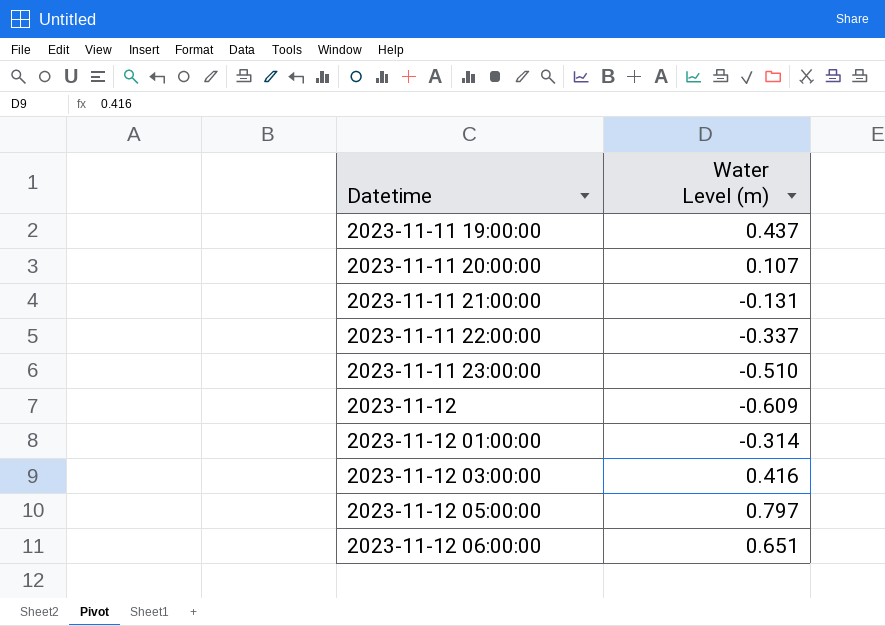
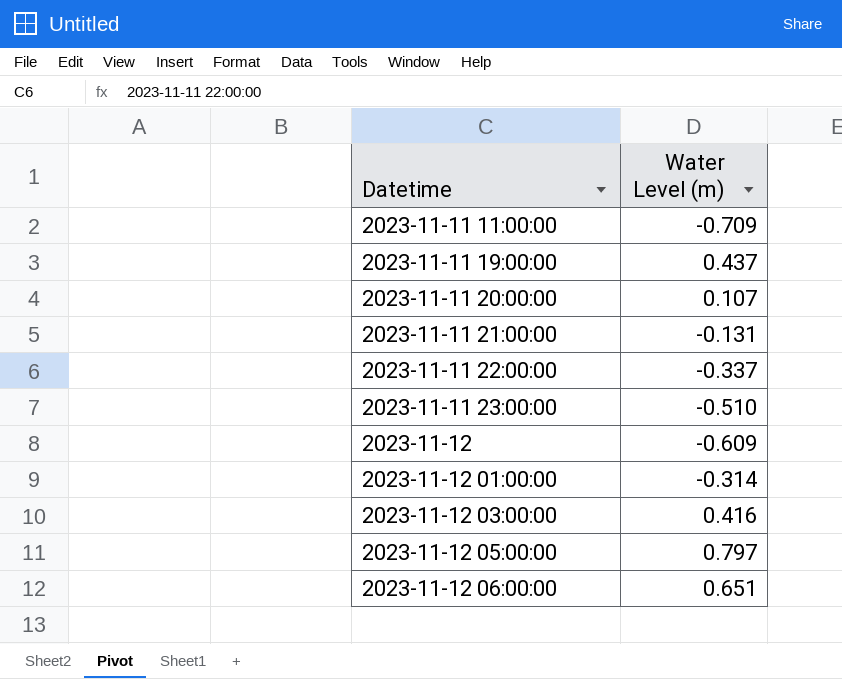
row 2023-11-11 11:00:00: none -> -0.709

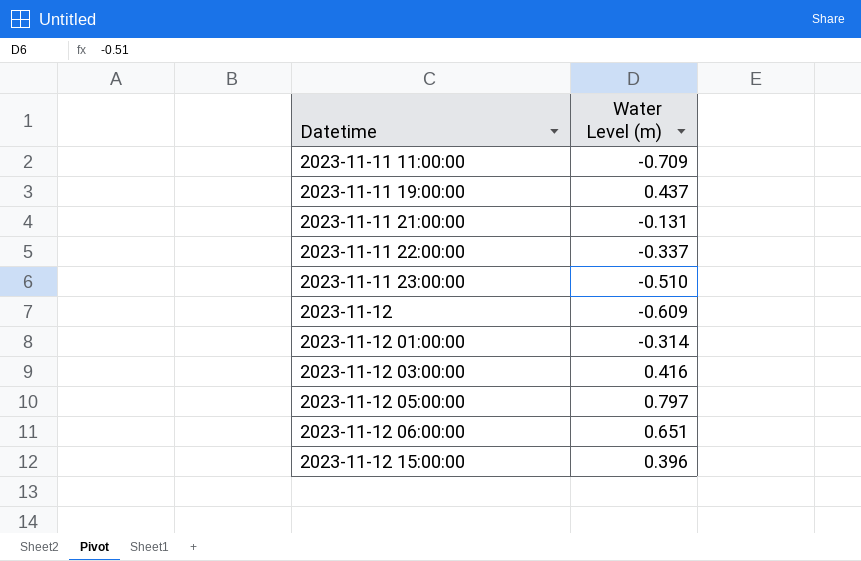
row 2023-11-11 20:00:00: 0.107 -> none
row 2023-11-12 15:00:00: none -> 0.396

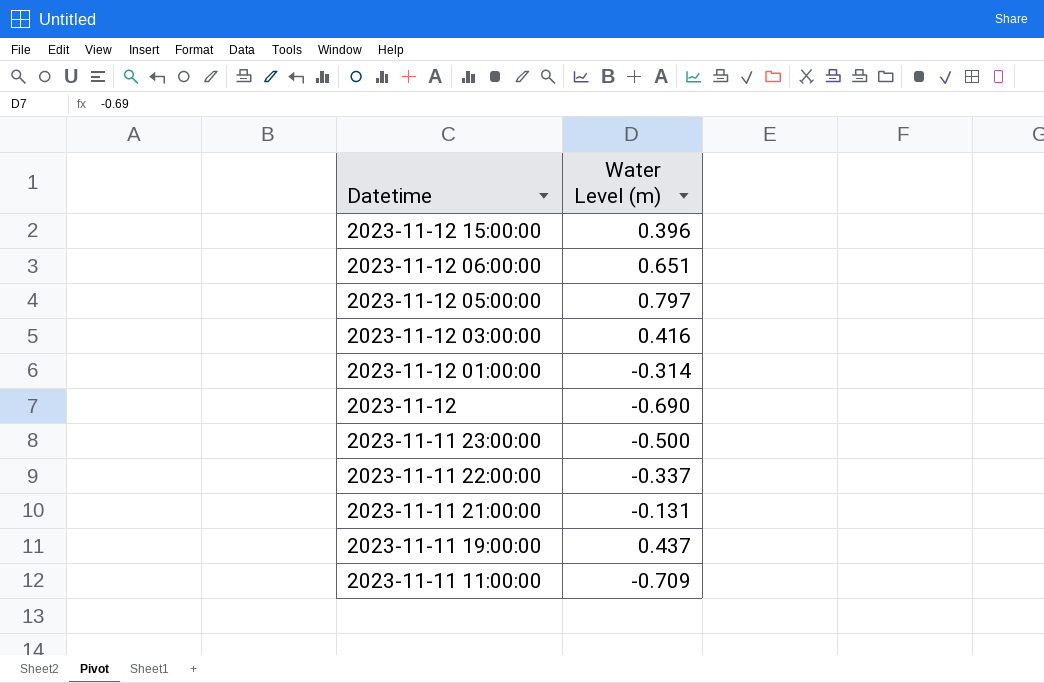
row order: Datetime ascending -> Datetime descending
2023-11-12 | Water Level (m): -0.609 -> -0.690
2023-11-11 23:00:00 | Water Level (m): -0.510 -> -0.500

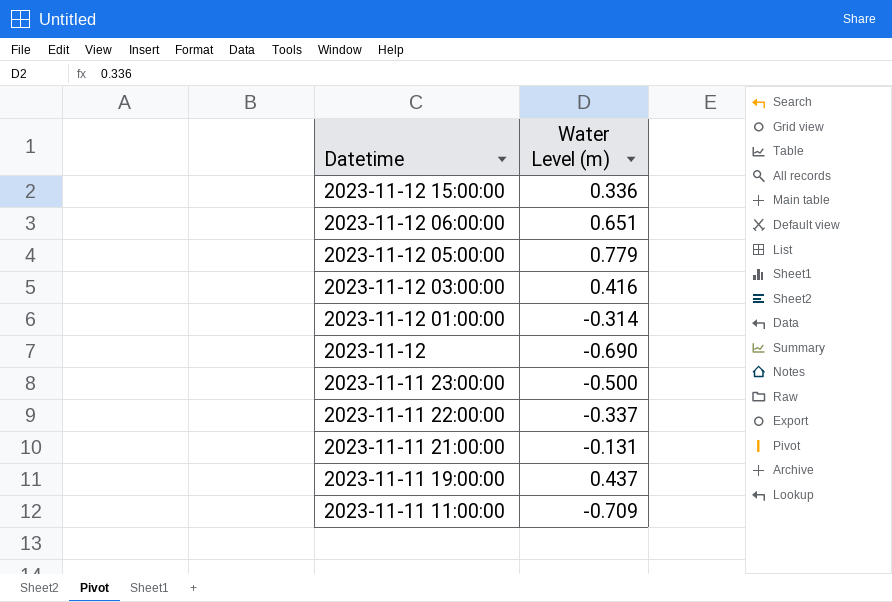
2023-11-12 15:00:00 | Water Level (m): 0.396 -> 0.336
2023-11-12 05:00:00 | Water Level (m): 0.797 -> 0.779

